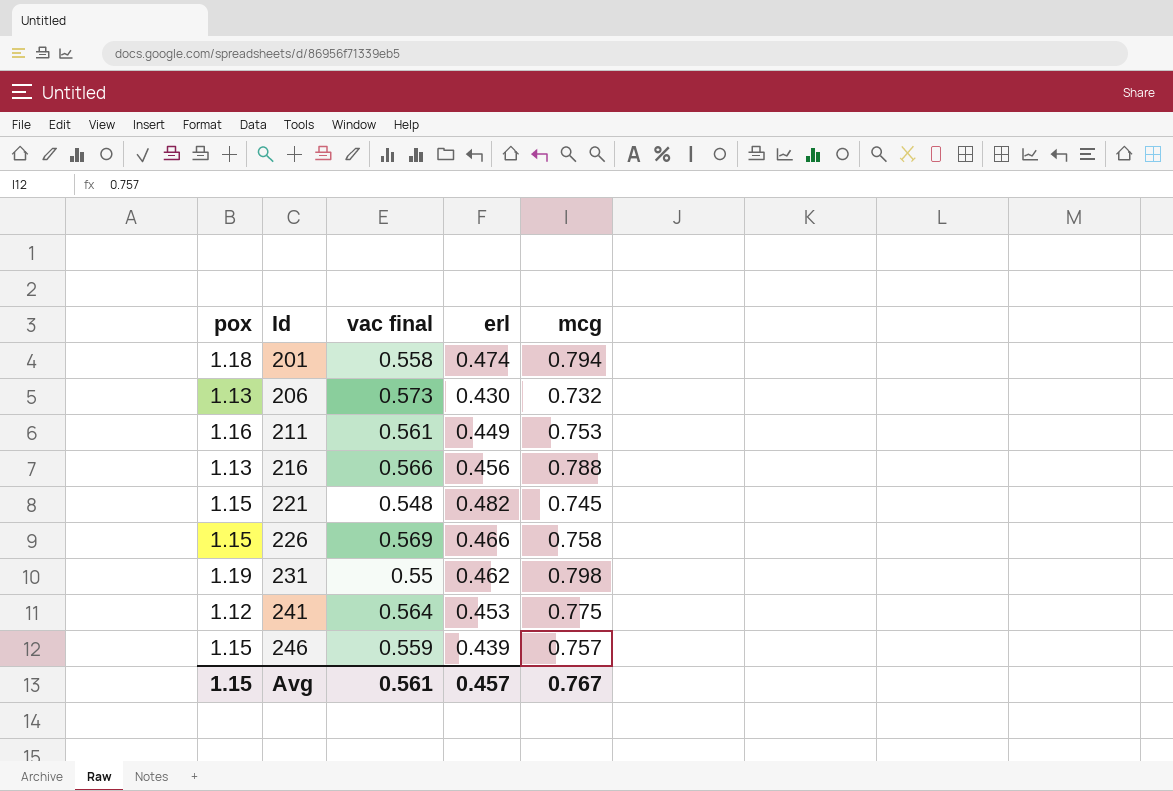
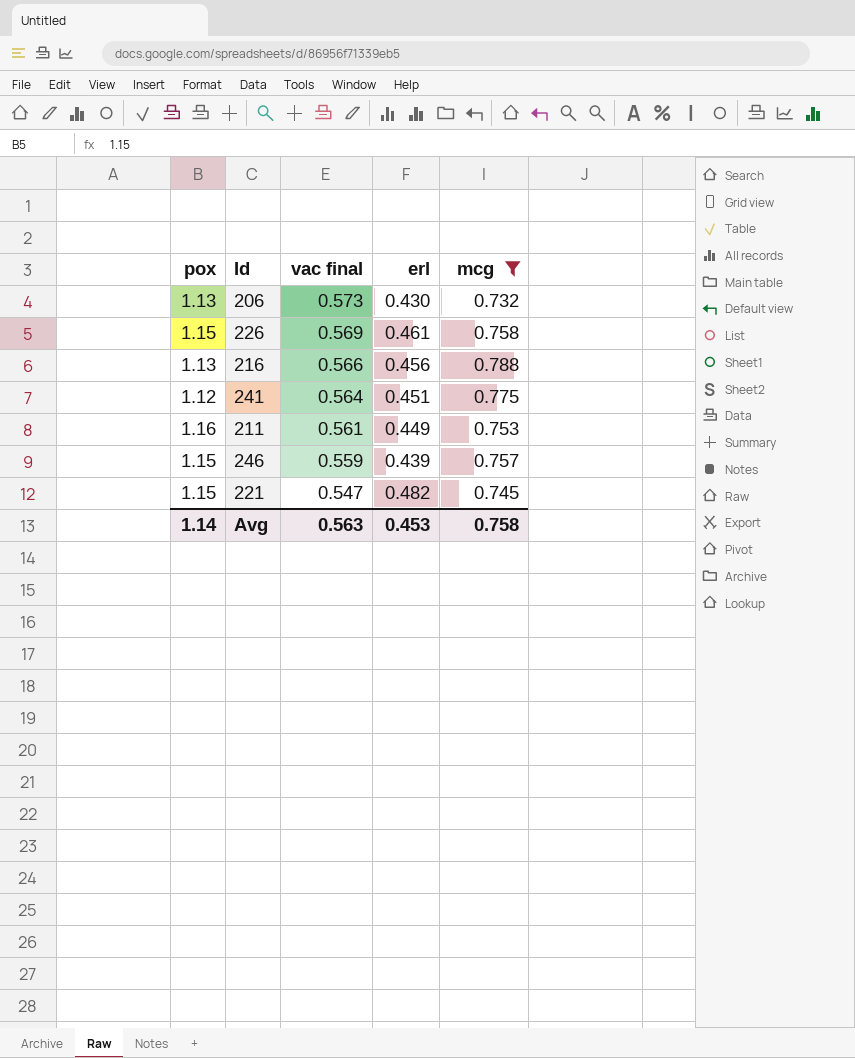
filter: none -> mcg <= 0.788
row order: Id ascending -> vac final descending
226 | erl: 0.466 -> 0.461
241 | erl: 0.453 -> 0.451
221 | vac final: 0.548 -> 0.547
Avg | pox: 1.15 -> 1.14
Avg | vac final: 0.561 -> 0.563
Avg | erl: 0.457 -> 0.453
Avg | mcg: 0.767 -> 0.758

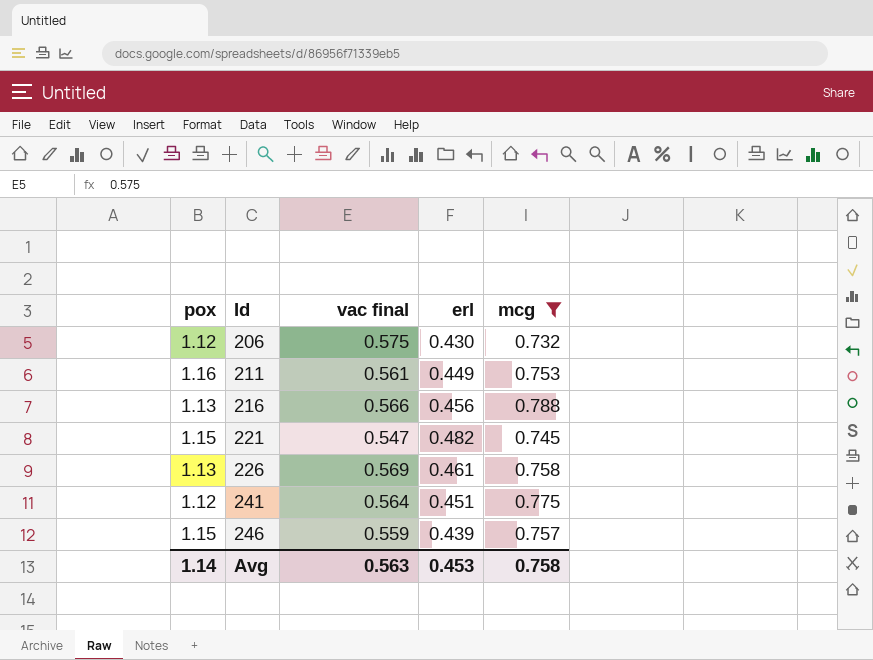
row order: vac final descending -> Id ascending
206 | pox: 1.13 -> 1.12
206 | vac final: 0.573 -> 0.575
226 | pox: 1.15 -> 1.13

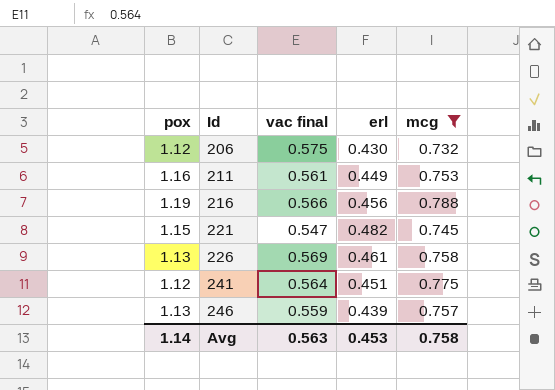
216 | pox: 1.13 -> 1.19
246 | pox: 1.15 -> 1.13

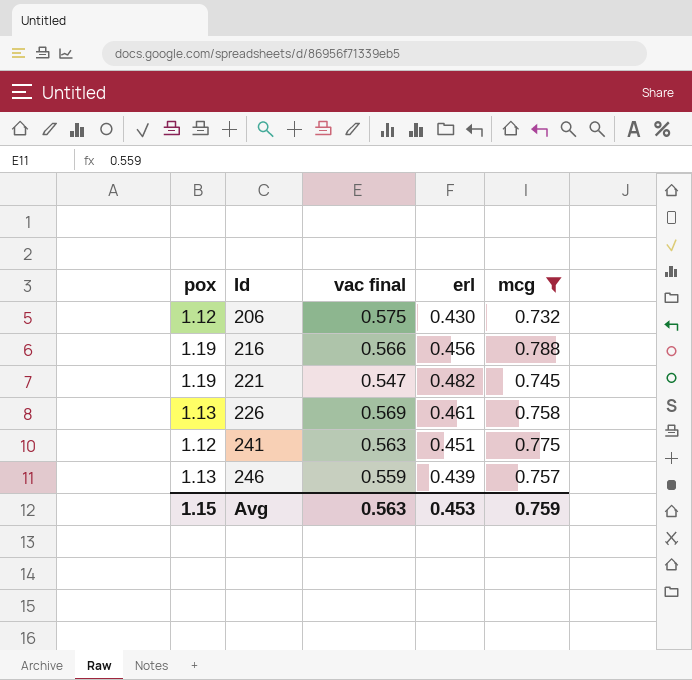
row 211: 1.16 | 0.561 | 0.449 | 0.753 -> none
221 | pox: 1.15 -> 1.19
241 | vac final: 0.564 -> 0.563
Avg | pox: 1.14 -> 1.15
Avg | mcg: 0.758 -> 0.759

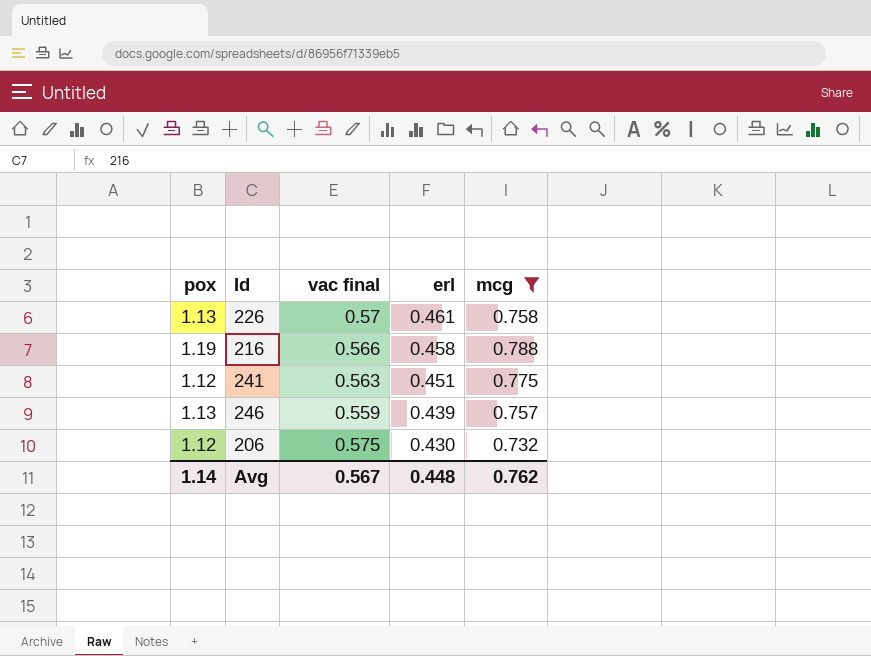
row order: Id ascending -> erl descending
row 221: 1.19 | 0.547 | 0.482 | 0.745 -> none
226 | vac final: 0.569 -> 0.57
216 | erl: 0.456 -> 0.458
Avg | pox: 1.15 -> 1.14
Avg | vac final: 0.563 -> 0.567
Avg | erl: 0.453 -> 0.448
Avg | mcg: 0.759 -> 0.762

